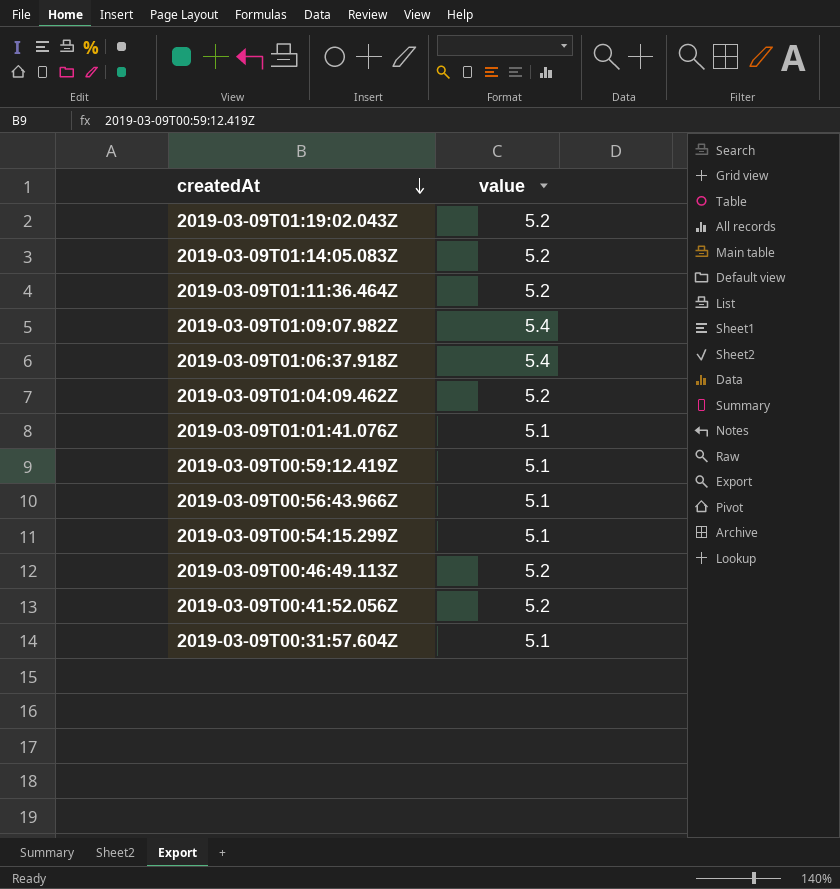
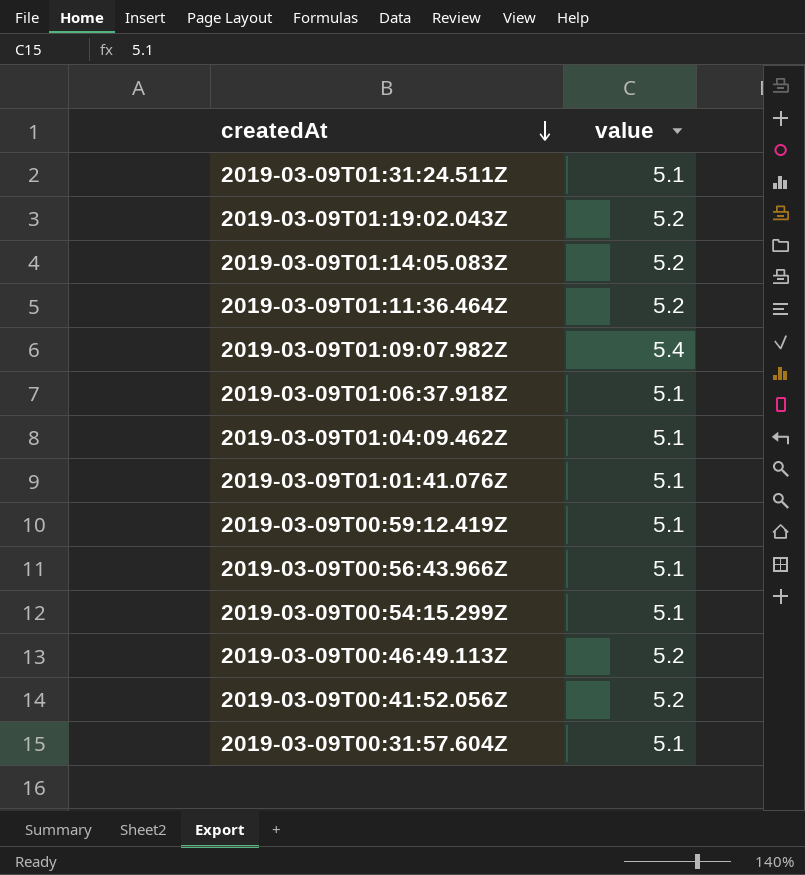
row 2019-03-09T01:31:24.511Z: none -> 5.1
2019-03-09T01:06:37.918Z | value: 5.4 -> 5.1
2019-03-09T01:04:09.462Z | value: 5.2 -> 5.1

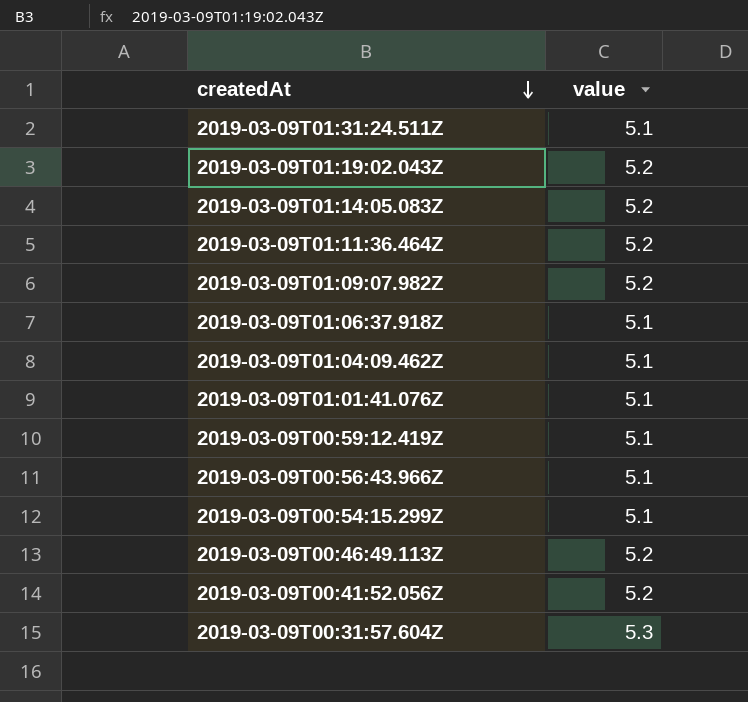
2019-03-09T01:09:07.982Z | value: 5.4 -> 5.2
2019-03-09T00:31:57.604Z | value: 5.1 -> 5.3

